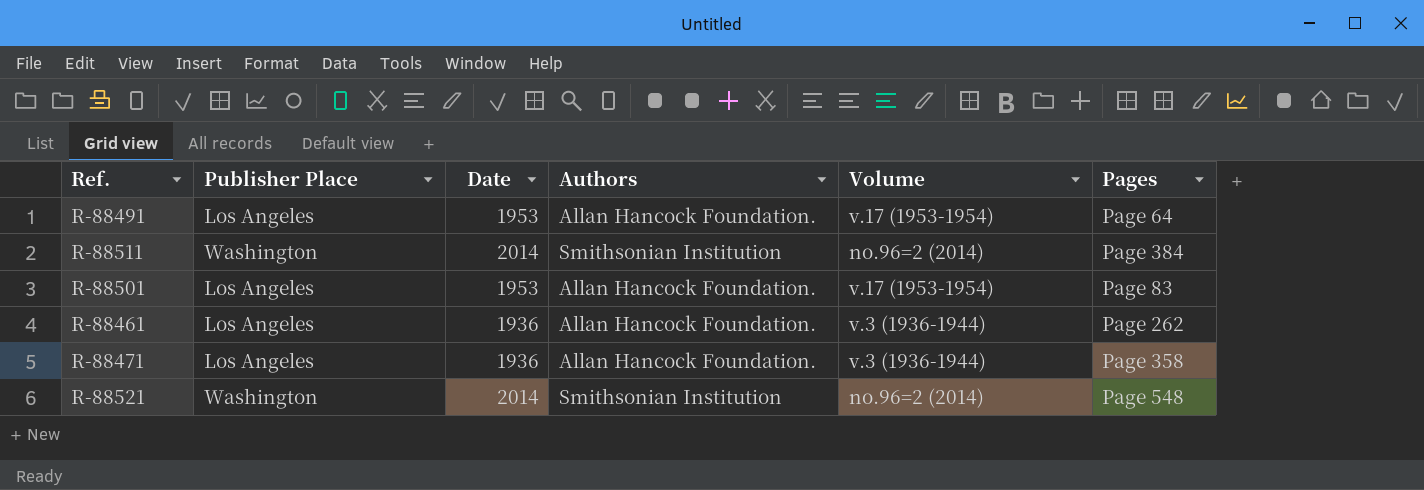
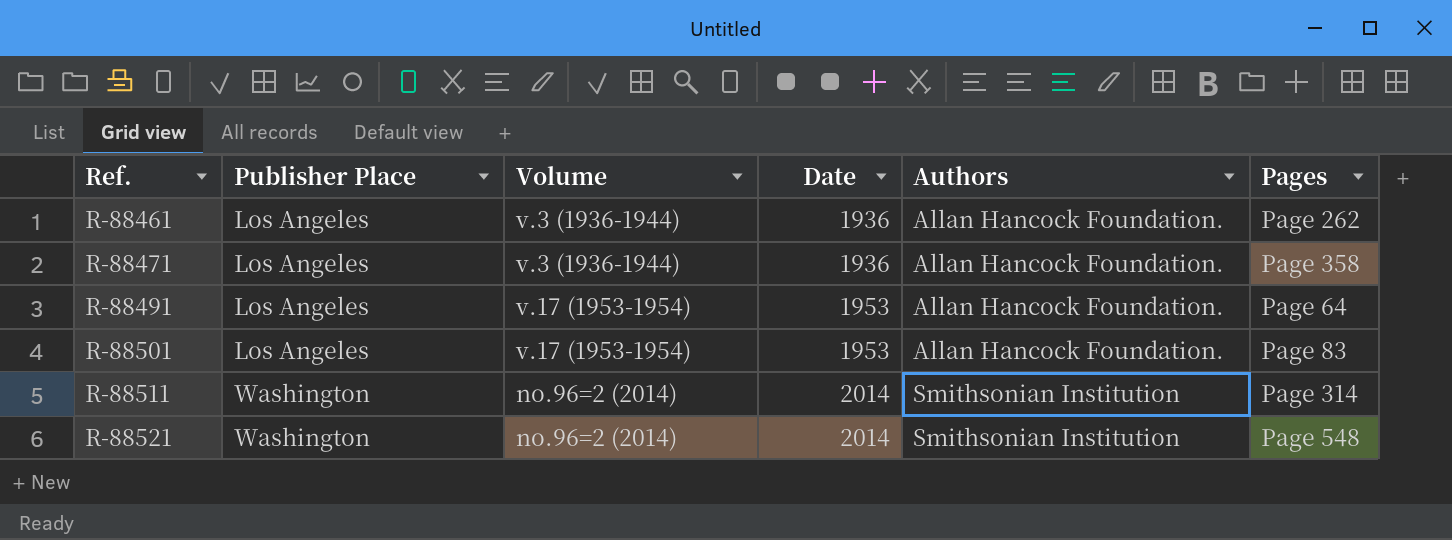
row order: none -> Ref. ascending
column Volume | position: 5 -> 3
R-88511 | Pages: Page 384 -> Page 314

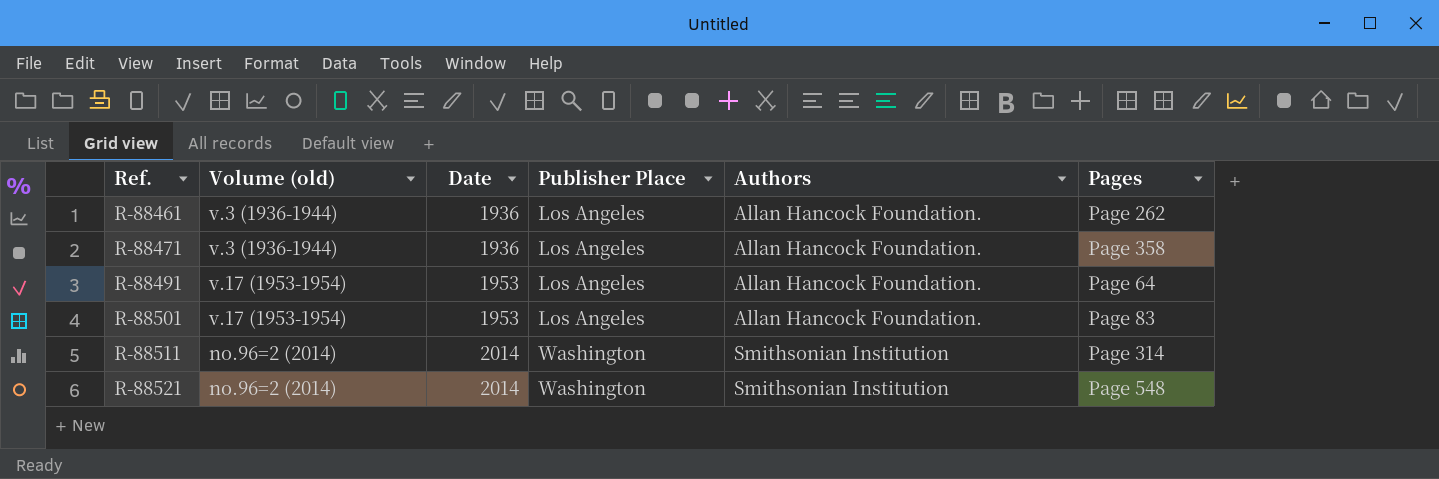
column name: Volume -> Volume (old)
column Publisher Place | position: 2 -> 4

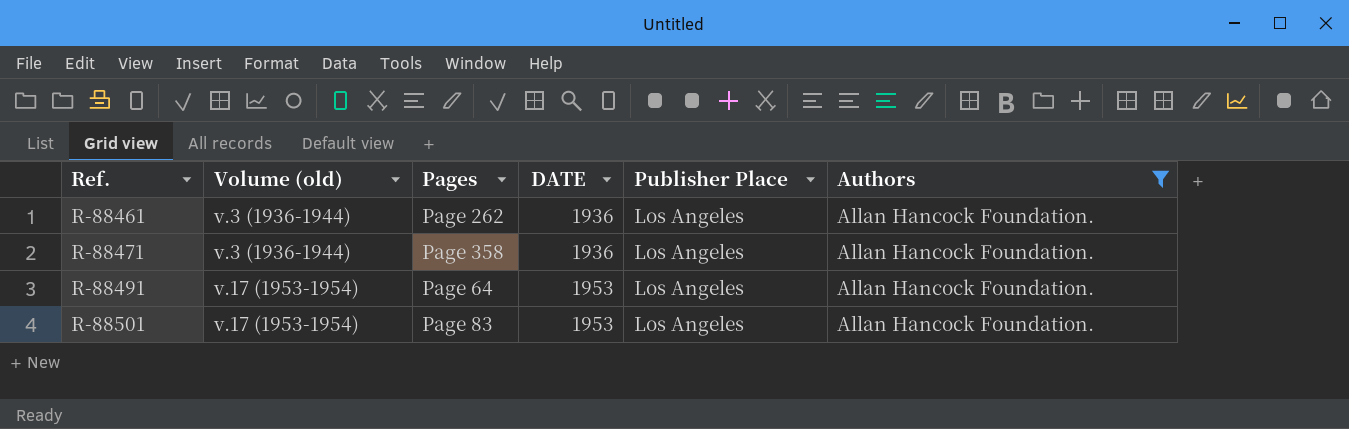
filter: none -> Authors = Allan Hancock Foundation.
column Pages | position: 6 -> 3
column name: Date -> DATE

